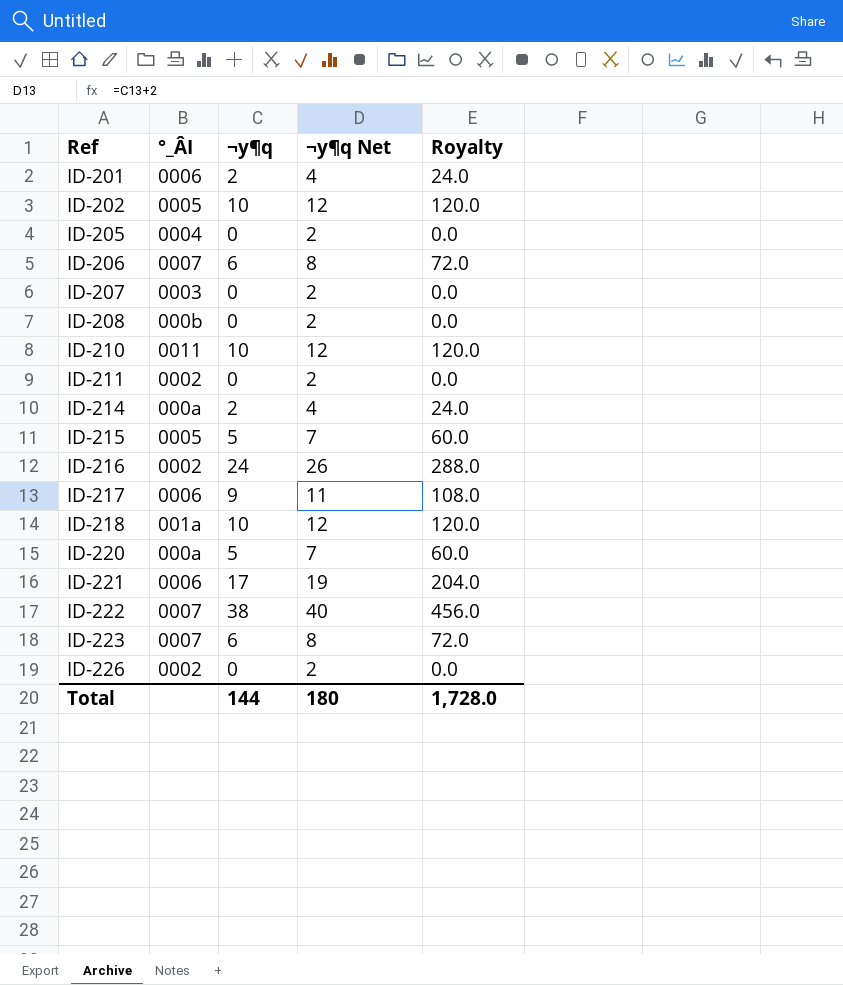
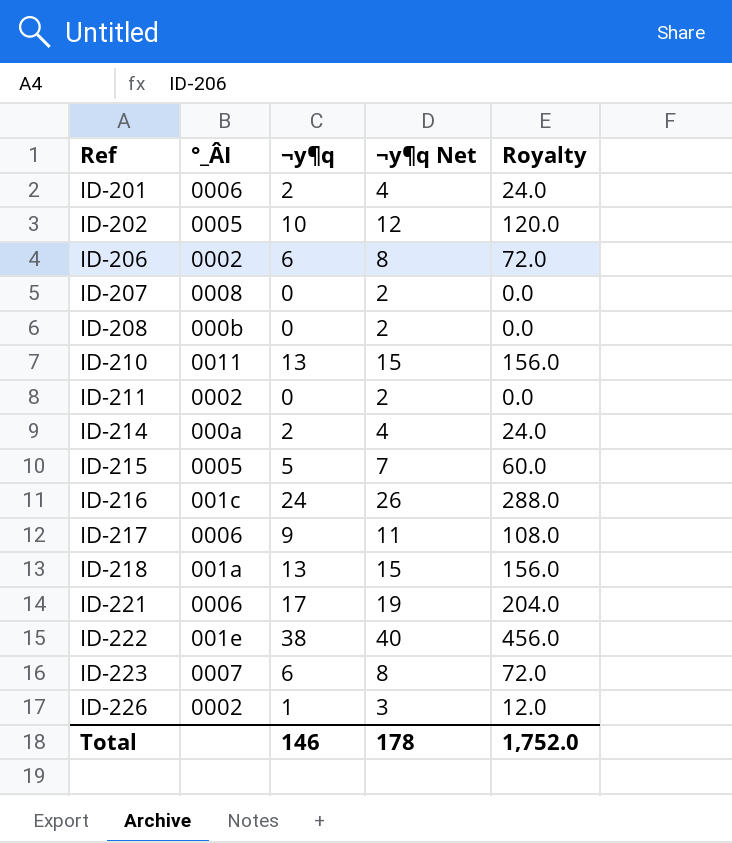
row ID-205: 0004 | 0 | 2 | 0.0 -> none
row ID-220: 000a | 5 | 7 | 60.0 -> none
ID-206 | °_ÂI: 0007 -> 0002
ID-207 | °_ÂI: 0003 -> 0008
ID-210 | ¬y¶q: 10 -> 13
ID-210 | ¬y¶q Net: 12 -> 15
ID-210 | Royalty: 120.0 -> 156.0
ID-216 | °_ÂI: 0002 -> 001c
ID-218 | ¬y¶q: 10 -> 13
ID-218 | ¬y¶q Net: 12 -> 15
ID-218 | Royalty: 120.0 -> 156.0
ID-222 | °_ÂI: 0007 -> 001e
ID-226 | ¬y¶q: 0 -> 1
ID-226 | ¬y¶q Net: 2 -> 3
ID-226 | Royalty: 0.0 -> 12.0
Total | ¬y¶q: 144 -> 146
Total | ¬y¶q Net: 180 -> 178
Total | Royalty: 1,728.0 -> 1,752.0

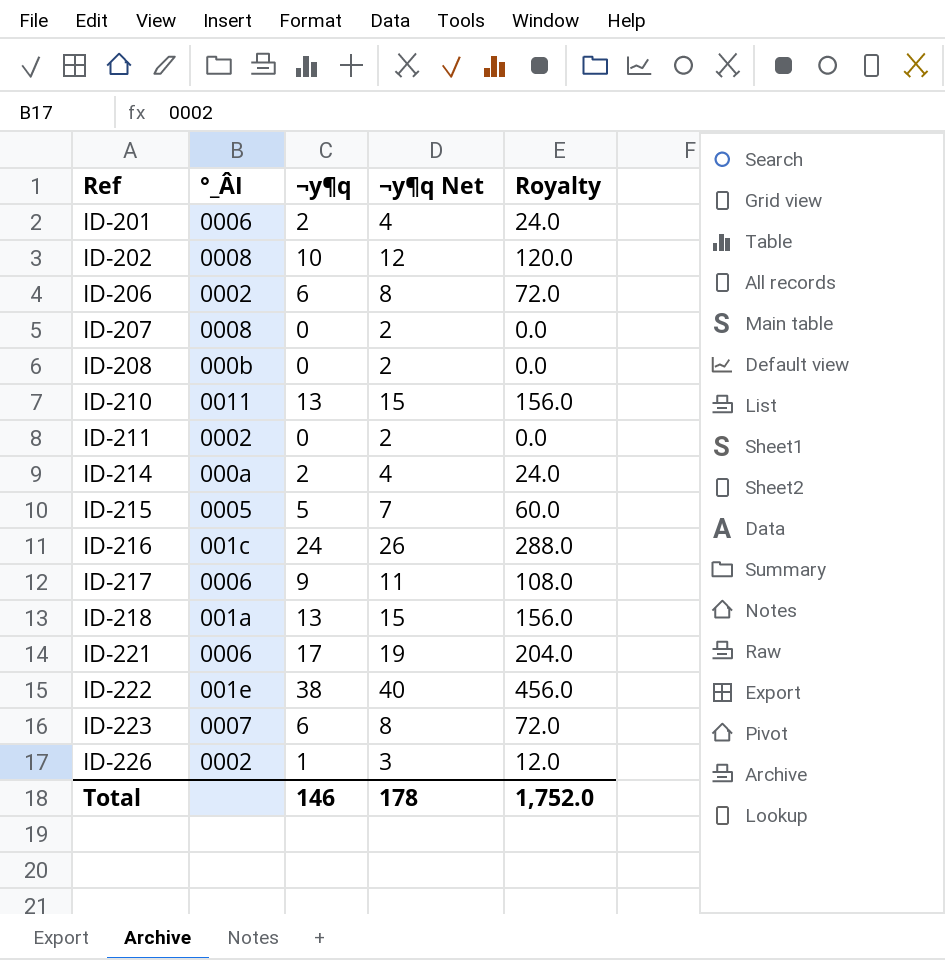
ID-202 | °_ÂI: 0005 -> 0008

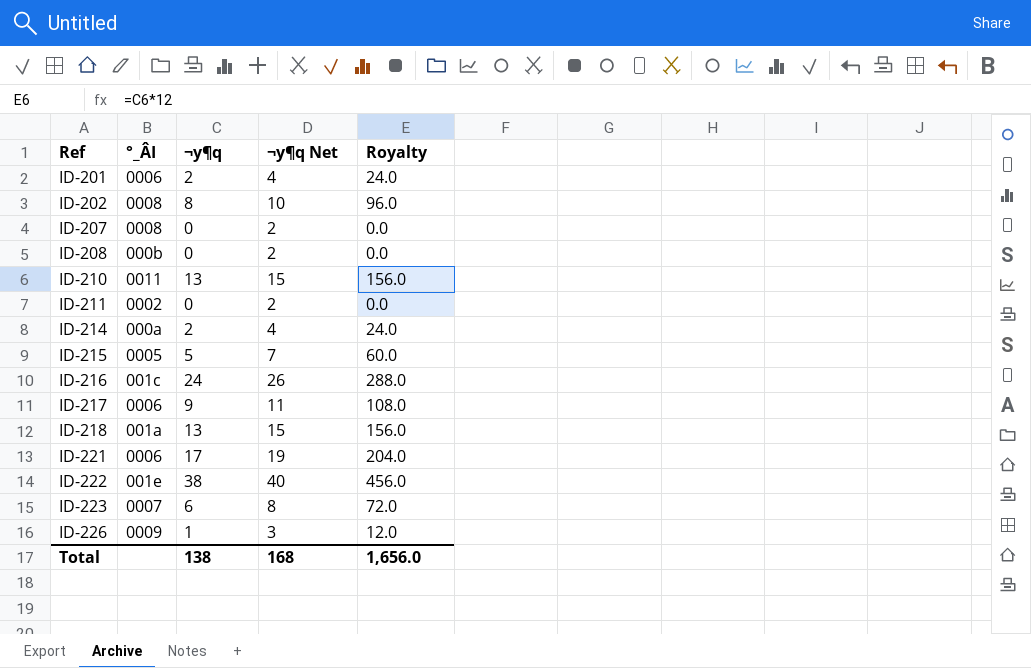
row ID-206: 0002 | 6 | 8 | 72.0 -> none
ID-202 | ¬y¶q: 10 -> 8
ID-202 | ¬y¶q Net: 12 -> 10
ID-202 | Royalty: 120.0 -> 96.0
ID-226 | °_ÂI: 0002 -> 0009
Total | ¬y¶q: 146 -> 138
Total | ¬y¶q Net: 178 -> 168
Total | Royalty: 1,752.0 -> 1,656.0

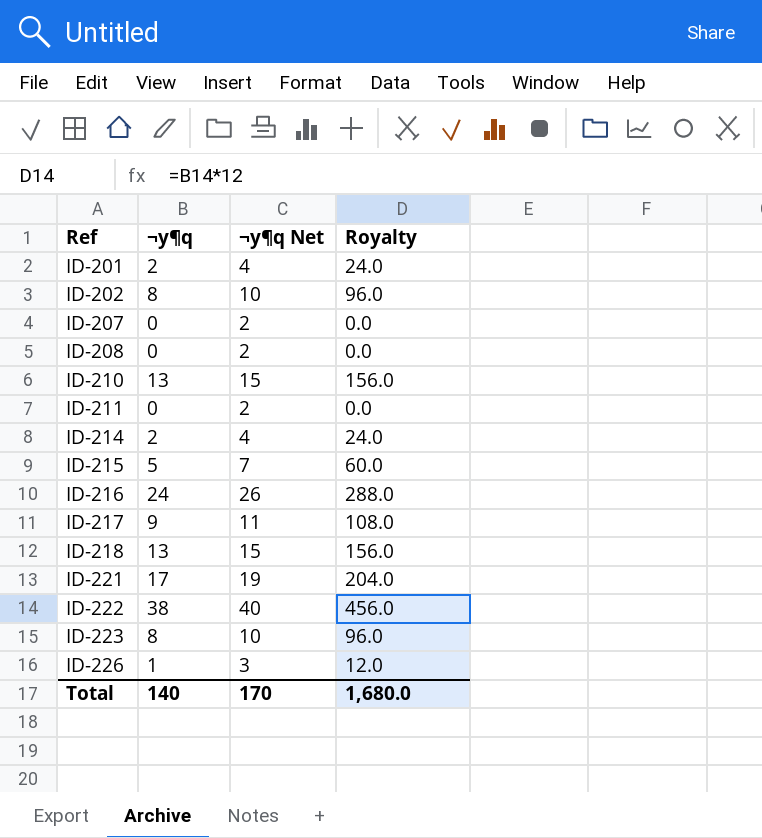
column °_ÂI | position: 2 -> none
ID-223 | ¬y¶q: 6 -> 8
ID-223 | ¬y¶q Net: 8 -> 10
ID-223 | Royalty: 72.0 -> 96.0
Total | ¬y¶q: 138 -> 140
Total | ¬y¶q Net: 168 -> 170
Total | Royalty: 1,656.0 -> 1,680.0

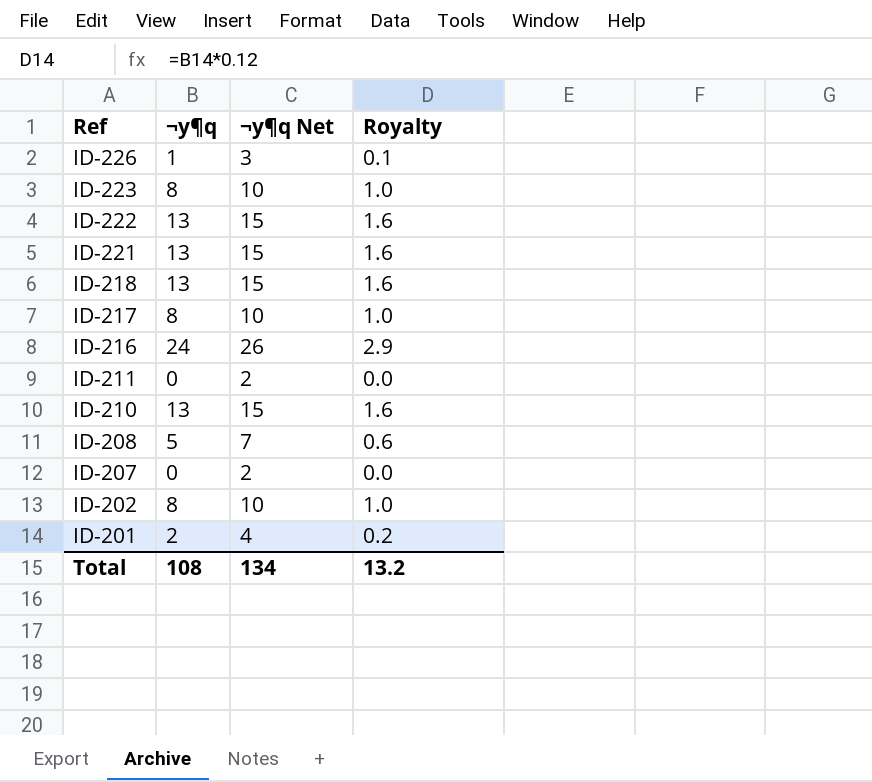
row order: Ref ascending -> Ref descending
column Royalty | formula: [¬y¶q] * 12 -> [¬y¶q] * 0.12
row ID-214: 2 | 4 | 24.0 -> none
row ID-215: 5 | 7 | 60.0 -> none
ID-222 | ¬y¶q: 38 -> 13
ID-222 | ¬y¶q Net: 40 -> 15
ID-221 | ¬y¶q: 17 -> 13
ID-221 | ¬y¶q Net: 19 -> 15
ID-217 | ¬y¶q: 9 -> 8
ID-217 | ¬y¶q Net: 11 -> 10
ID-208 | ¬y¶q: 0 -> 5
ID-208 | ¬y¶q Net: 2 -> 7
Total | ¬y¶q: 140 -> 108
Total | ¬y¶q Net: 170 -> 134
Total | Royalty: 1,680.0 -> 13.2

